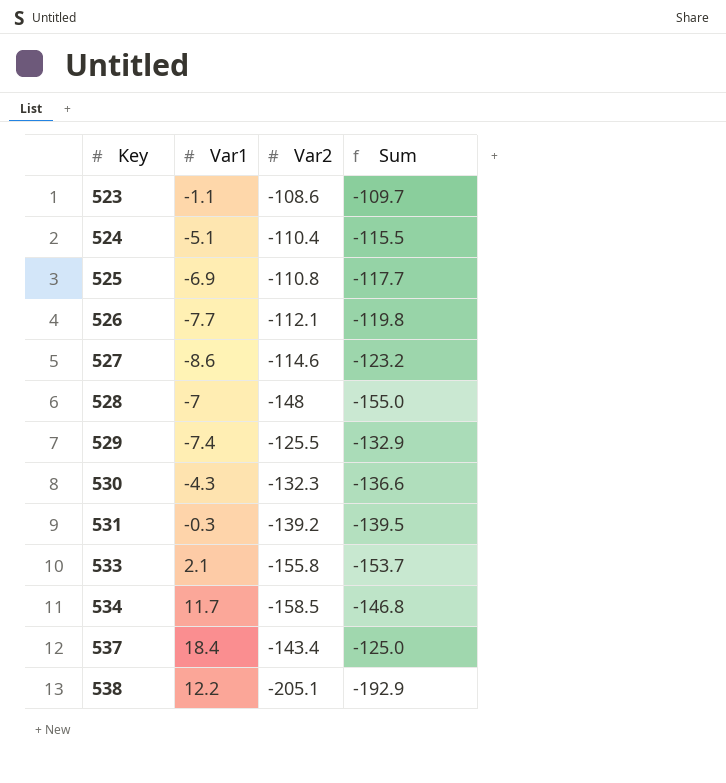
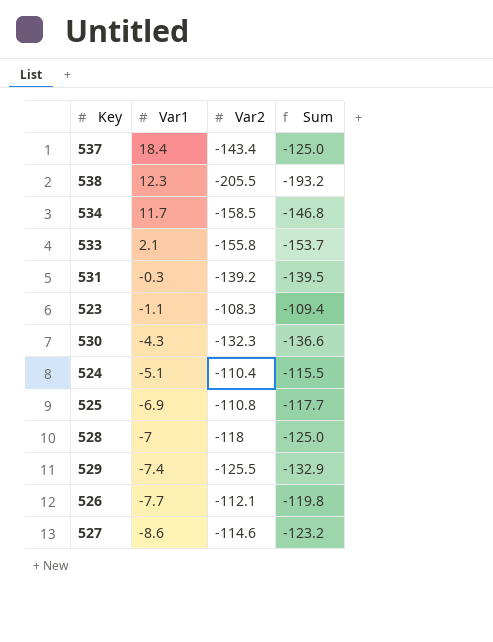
row order: Key ascending -> Var1 descending
538 | Var1: 12.2 -> 12.3
538 | Var2: -205.1 -> -205.5
538 | Sum: -192.9 -> -193.2
523 | Var2: -108.6 -> -108.3
523 | Sum: -109.7 -> -109.4
528 | Var2: -148 -> -118
528 | Sum: -155.0 -> -125.0

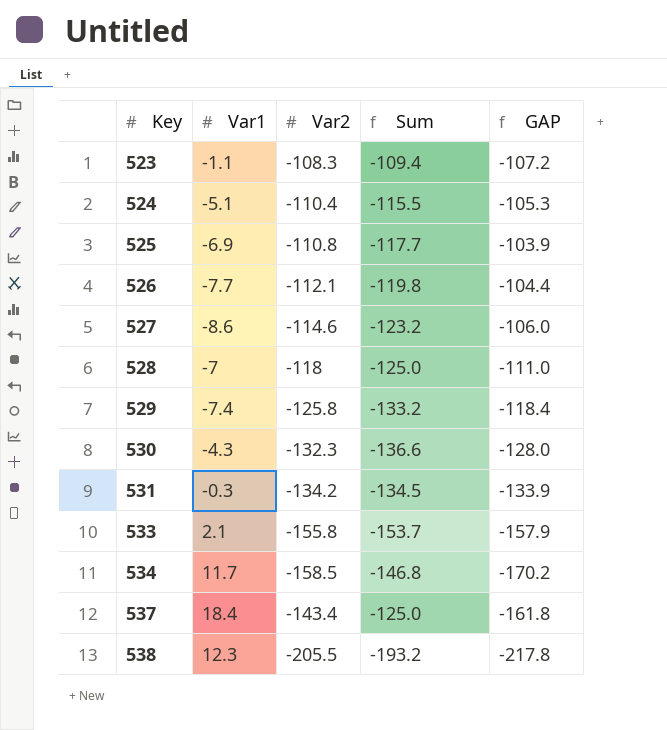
row order: Var1 descending -> Key ascending
column GAP | formula: none -> [Var2] - [Var1]
529 | Var2: -125.5 -> -125.8
529 | Sum: -132.9 -> -133.2
531 | Var2: -139.2 -> -134.2
531 | Sum: -139.5 -> -134.5

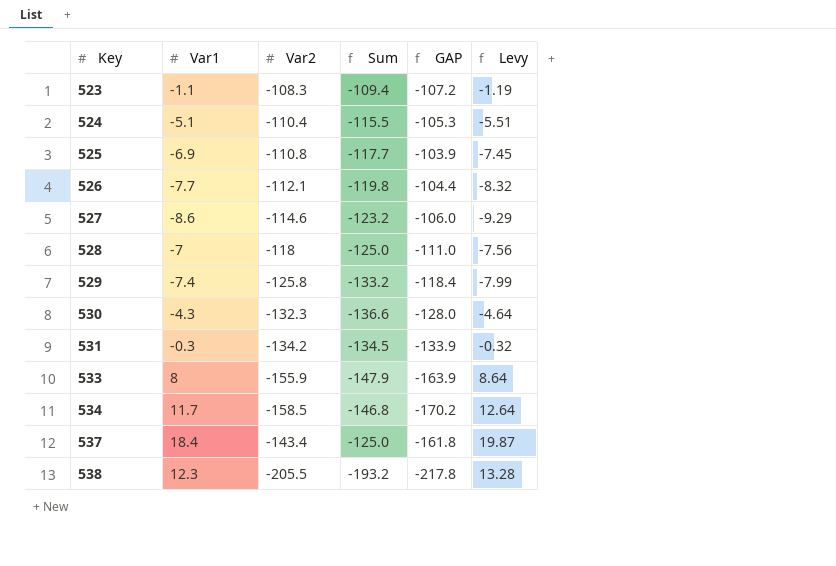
column Levy | formula: none -> [Var1] * 1.08
533 | Var1: 2.1 -> 8
533 | Var2: -155.8 -> -155.9
533 | Sum: -153.7 -> -147.9
533 | GAP: -157.9 -> -163.9

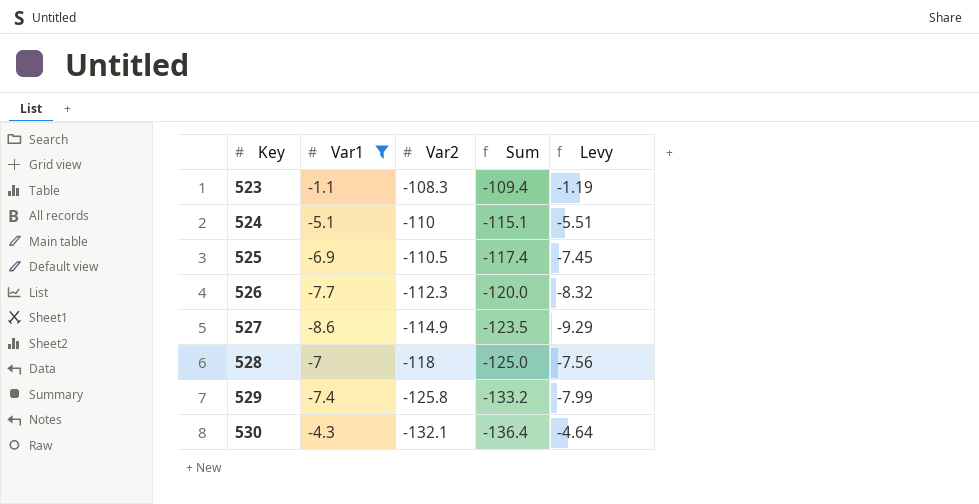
filter: none -> Var1 <= -1.1
column GAP | formula: [Var2] - [Var1] -> none
524 | Var2: -110.4 -> -110
524 | Sum: -115.5 -> -115.1
525 | Var2: -110.8 -> -110.5
525 | Sum: -117.7 -> -117.4
526 | Var2: -112.1 -> -112.3
526 | Sum: -119.8 -> -120.0
527 | Var2: -114.6 -> -114.9
527 | Sum: -123.2 -> -123.5
530 | Var2: -132.3 -> -132.1
530 | Sum: -136.6 -> -136.4

